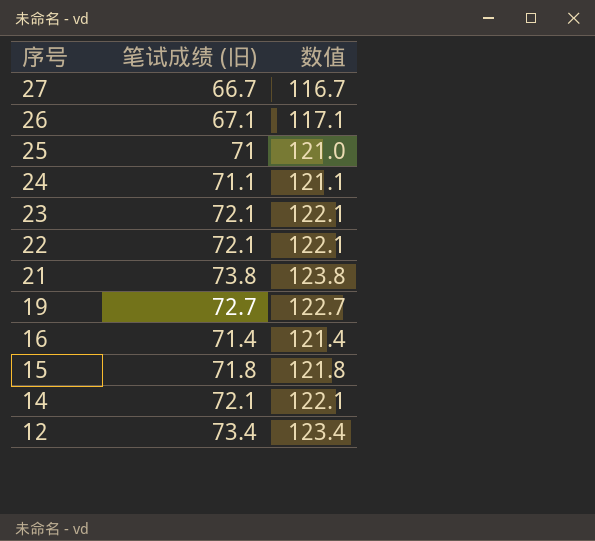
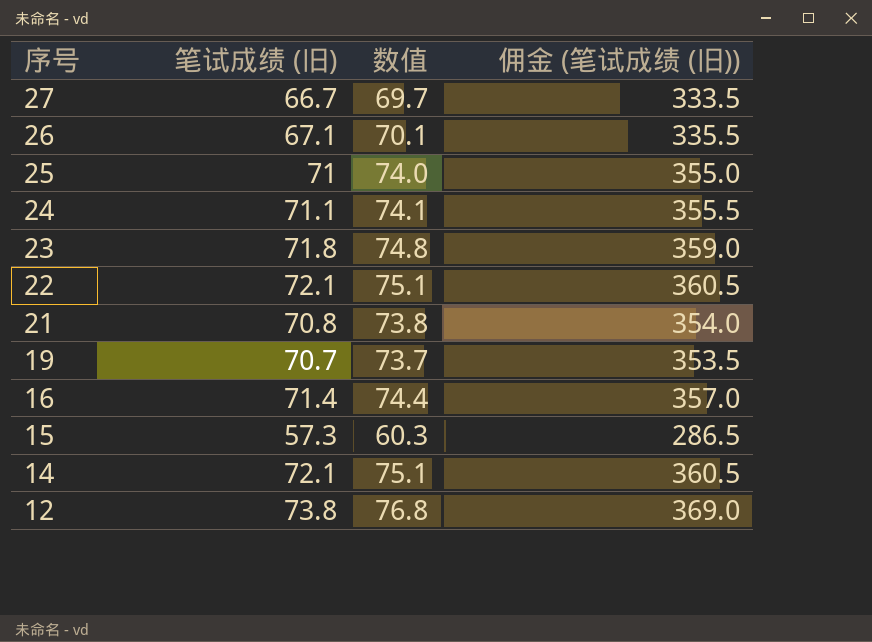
column 数值 | formula: [笔试成绩 (旧)] + 50 -> [笔试成绩 (旧)] + 3
column 佣金 (笔试成绩 (旧)) | formula: none -> [笔试成绩 (旧)] * 5
23 | 笔试成绩 (旧): 72.1 -> 71.8
21 | 笔试成绩 (旧): 73.8 -> 70.8
19 | 笔试成绩 (旧): 72.7 -> 70.7
15 | 笔试成绩 (旧): 71.8 -> 57.3
12 | 笔试成绩 (旧): 73.4 -> 73.8

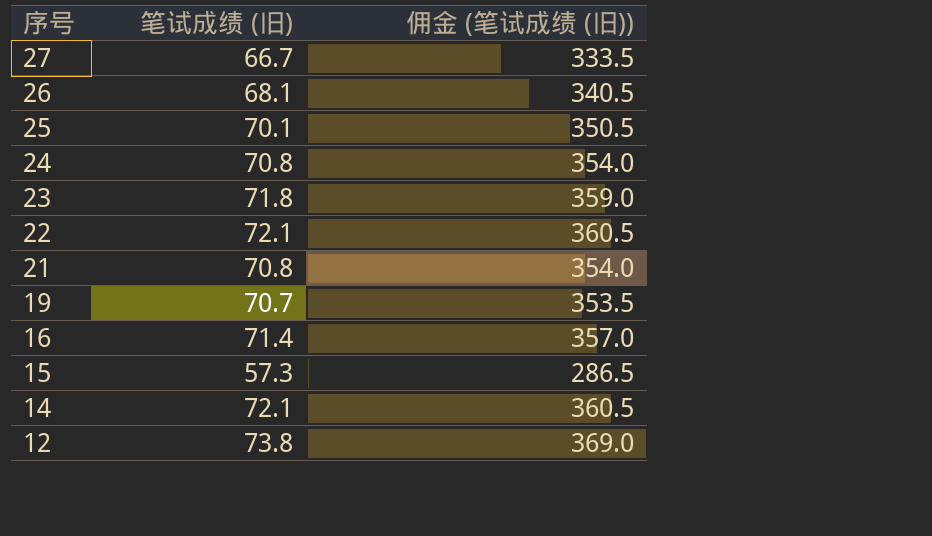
column 数值 | formula: [笔试成绩 (旧)] + 3 -> none
26 | 笔试成绩 (旧): 67.1 -> 68.1
26 | 佣金 (笔试成绩 (旧)): 335.5 -> 340.5
25 | 笔试成绩 (旧): 71 -> 70.1
25 | 佣金 (笔试成绩 (旧)): 355.0 -> 350.5
24 | 笔试成绩 (旧): 71.1 -> 70.8
24 | 佣金 (笔试成绩 (旧)): 355.5 -> 354.0

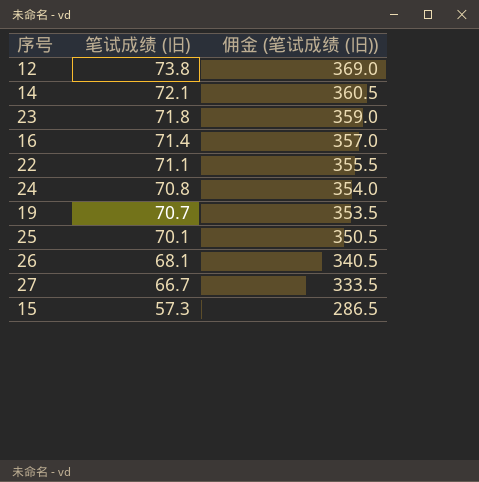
row order: 序号 descending -> 笔试成绩 (旧) descending
row 21: 70.8 | 354.0 -> none
22 | 笔试成绩 (旧): 72.1 -> 71.1
22 | 佣金 (笔试成绩 (旧)): 360.5 -> 355.5

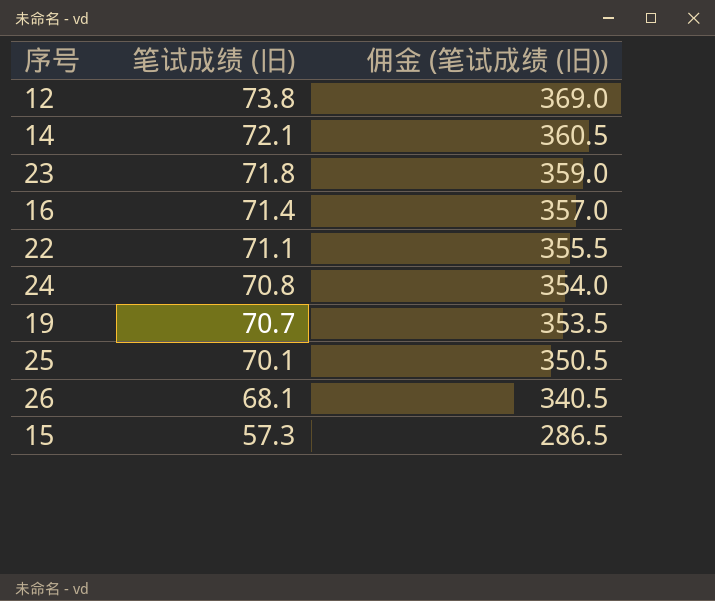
row 27: 66.7 | 333.5 -> none

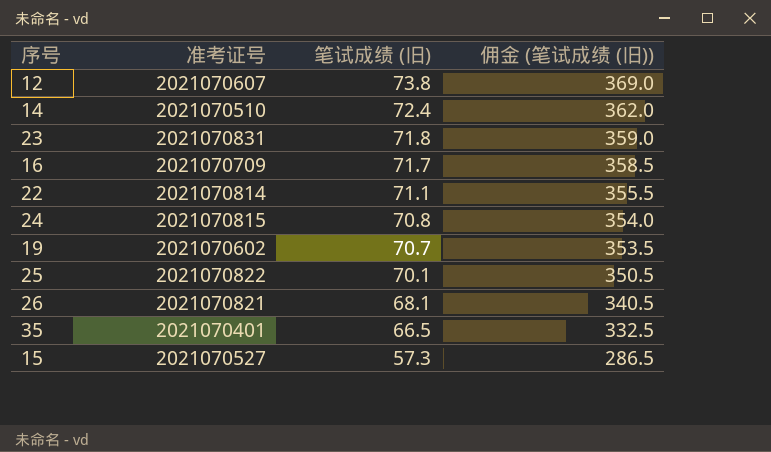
column 准考证号 | position: none -> 2
14 | 笔试成绩 (旧): 72.1 -> 72.4
14 | 佣金 (笔试成绩 (旧)): 360.5 -> 362.0
16 | 笔试成绩 (旧): 71.4 -> 71.7
16 | 佣金 (笔试成绩 (旧)): 357.0 -> 358.5
row 35: none -> 2021070401 | 66.5 | 332.5

